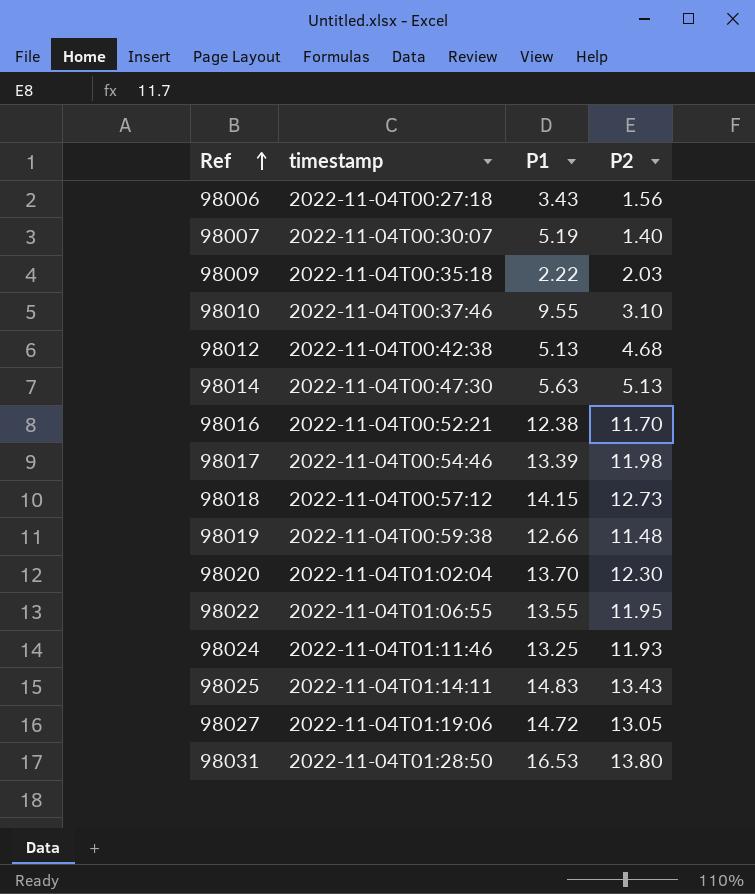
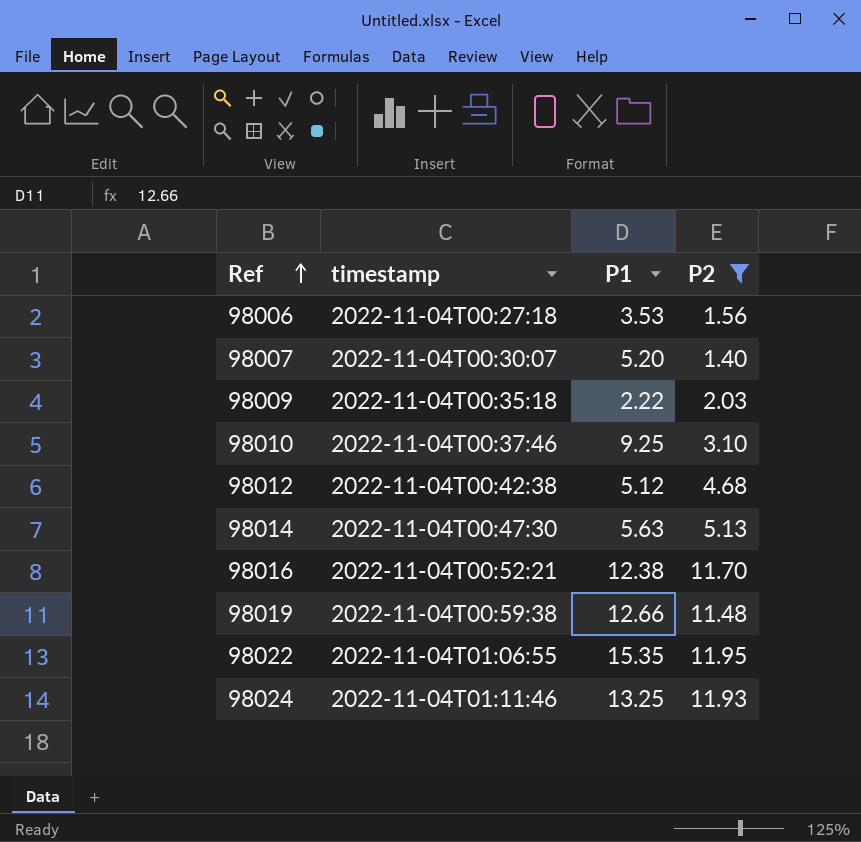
filter: none -> P2 <= 11.95
98006 | P1: 3.43 -> 3.53
98007 | P1: 5.19 -> 5.20
98010 | P1: 9.55 -> 9.25
98012 | P1: 5.13 -> 5.12
98022 | P1: 13.55 -> 15.35

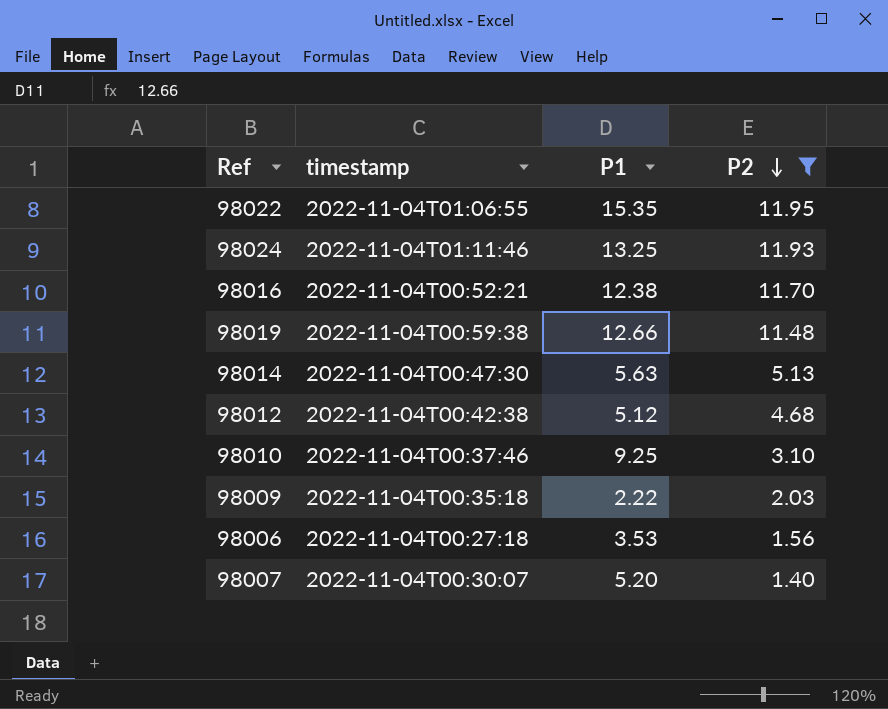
row order: Ref ascending -> P2 descending

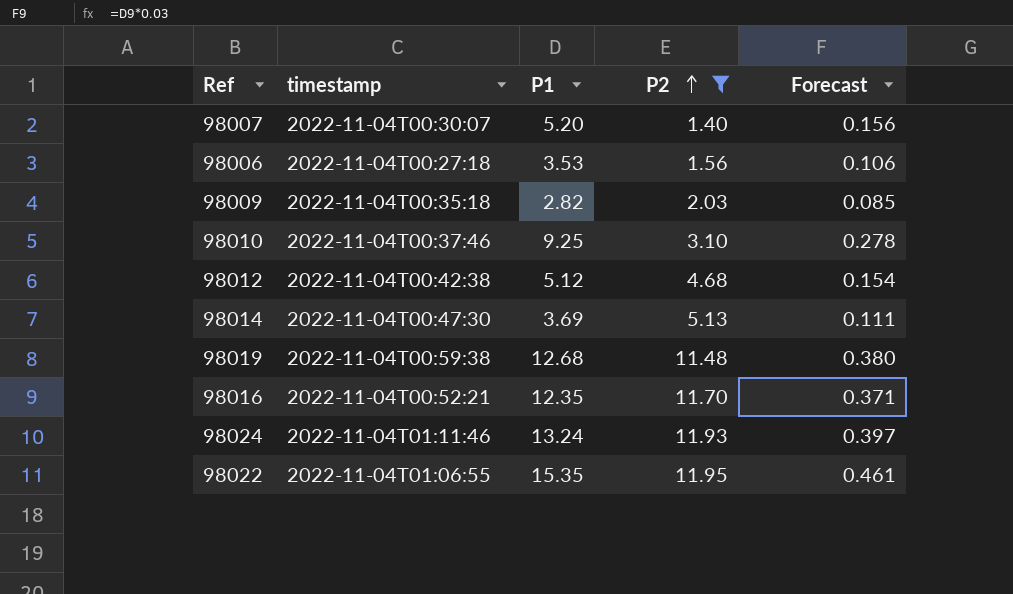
row order: P2 descending -> P2 ascending
column Forecast | formula: none -> [P1] * 0.03
98009 | P1: 2.22 -> 2.82
98014 | P1: 5.63 -> 3.69
98019 | P1: 12.66 -> 12.68
98016 | P1: 12.38 -> 12.35
98024 | P1: 13.25 -> 13.24

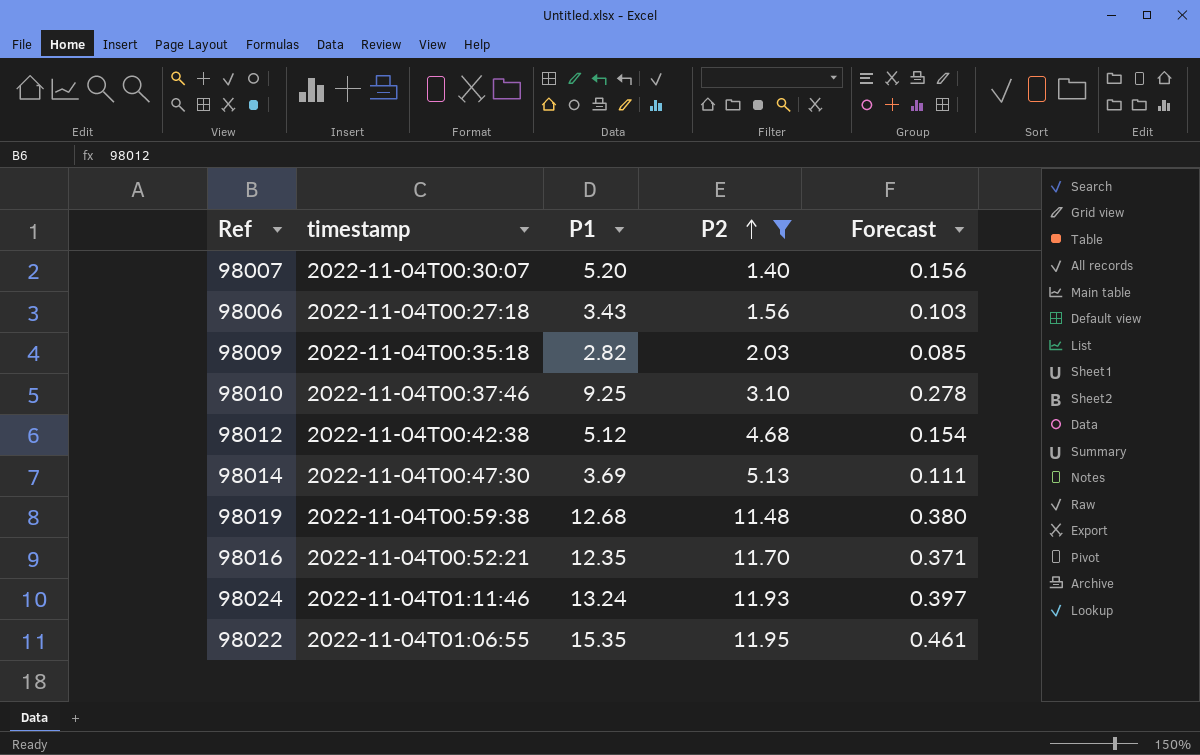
98006 | P1: 3.53 -> 3.43
98006 | Forecast: 0.106 -> 0.103

